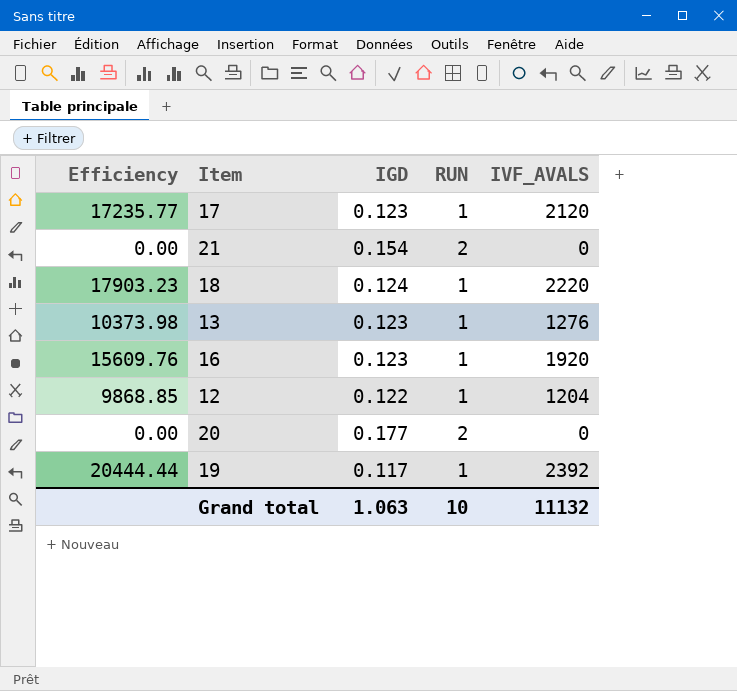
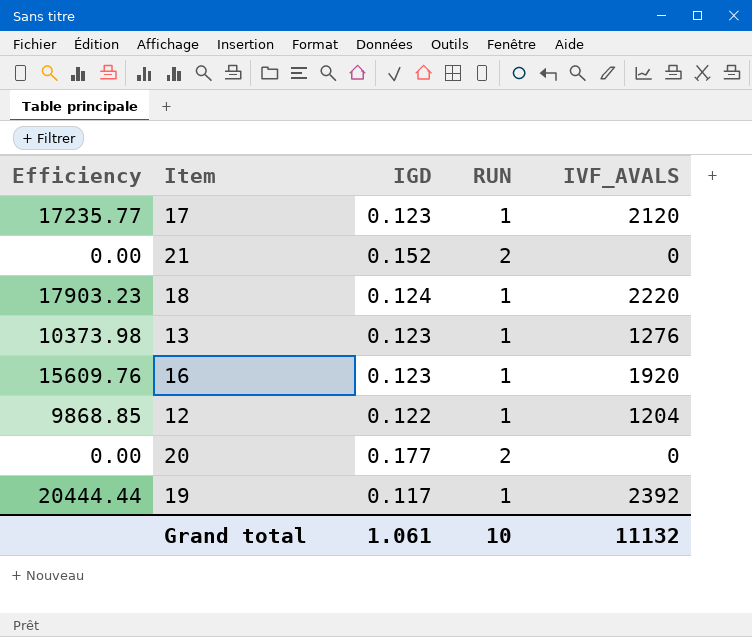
21 | IGD: 0.154 -> 0.152
Grand total | IGD: 1.063 -> 1.061

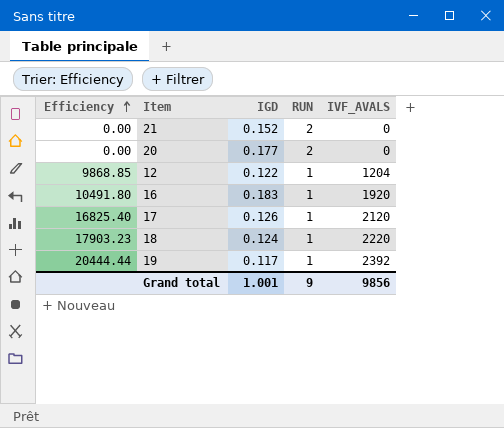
row order: none -> Efficiency ascending
row 13: 10373.98 | 0.123 | 1 | 1276 -> none
16 | Efficiency: 15609.76 -> 10491.80
16 | IGD: 0.123 -> 0.183
17 | Efficiency: 17235.77 -> 16825.40
17 | IGD: 0.123 -> 0.126
Grand total | IGD: 1.061 -> 1.001
Grand total | RUN: 10 -> 9
Grand total | IVF_AVALS: 11132 -> 9856

